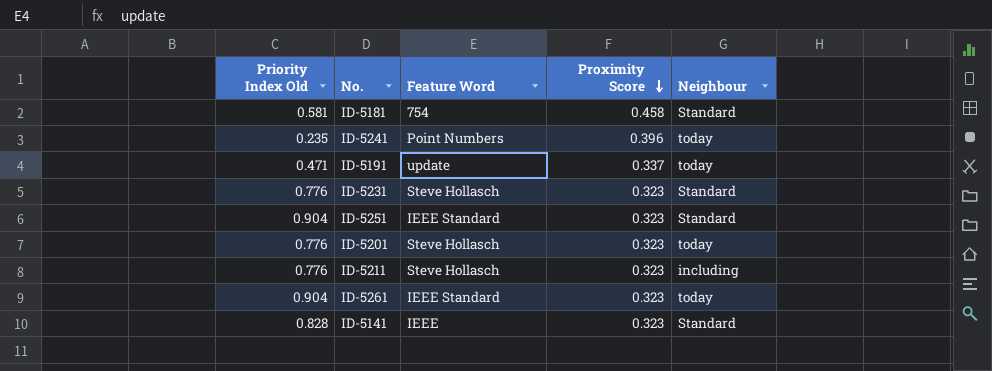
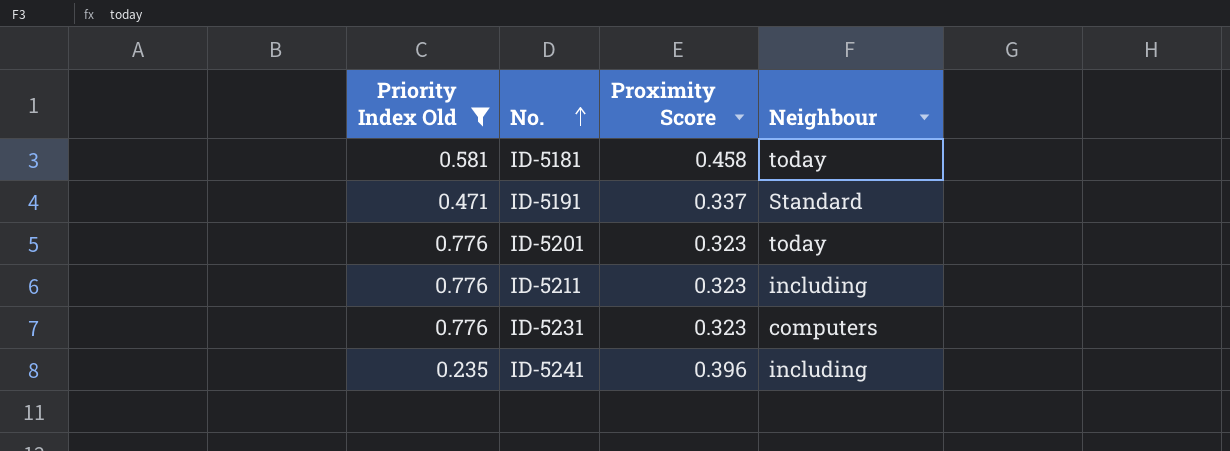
filter: none -> Priority Index Old <= 0.776
row order: Proximity Score descending -> No. ascending
column Feature Word | position: 3 -> none
ID-5181 | Neighbour: Standard -> today
ID-5191 | Neighbour: today -> Standard
ID-5231 | Neighbour: Standard -> computers
ID-5241 | Neighbour: today -> including

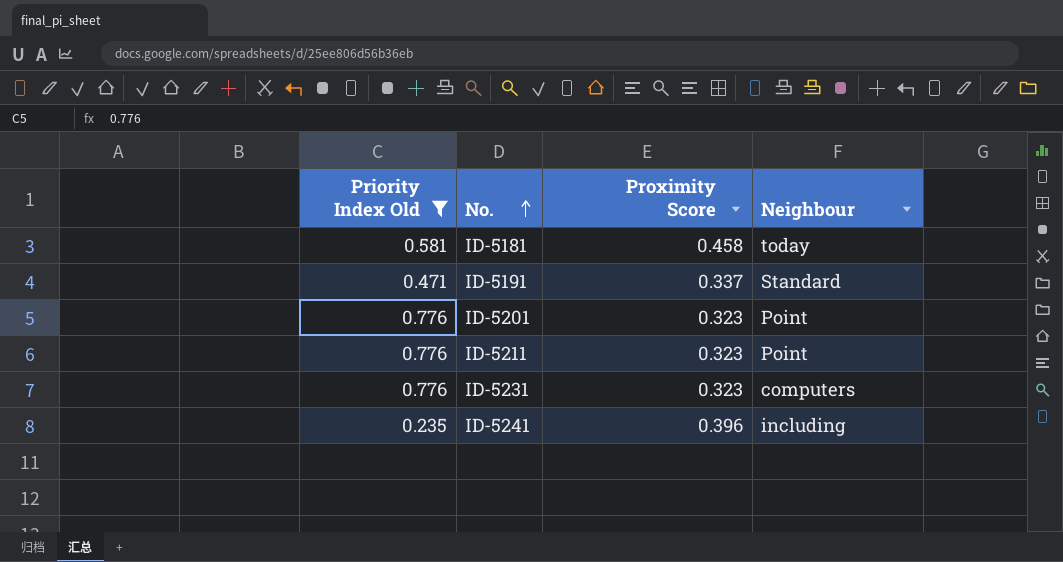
ID-5201 | Neighbour: today -> Point
ID-5211 | Neighbour: including -> Point

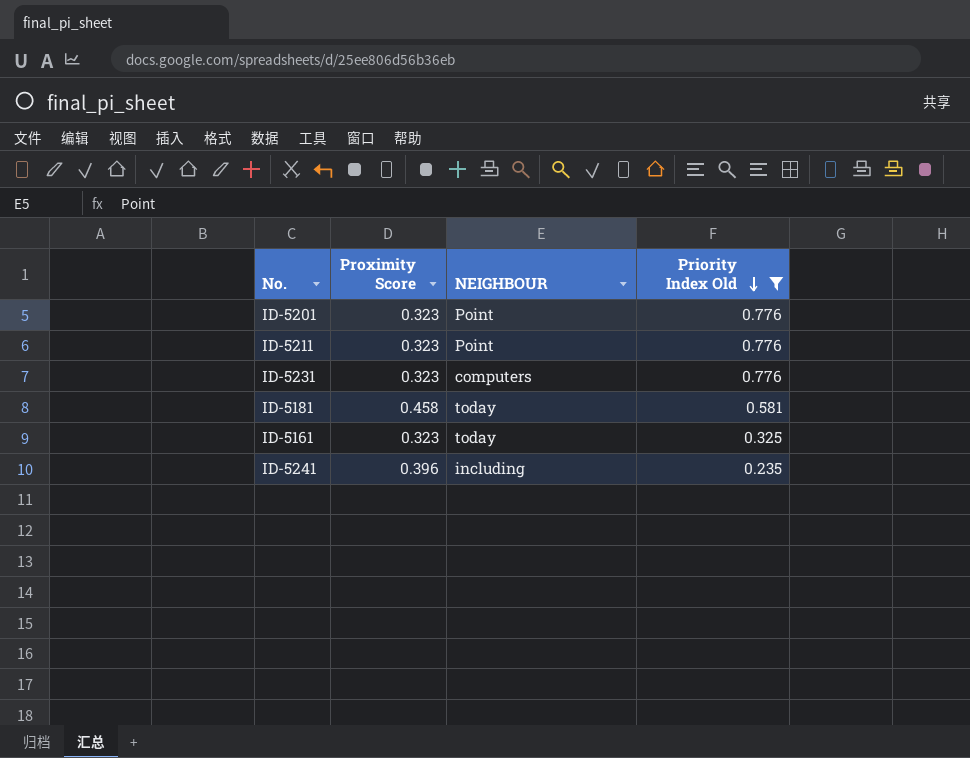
row order: No. ascending -> Priority Index Old descending
column name: Neighbour -> NEIGHBOUR
column Priority Index Old | position: 1 -> 4
row ID-5191: 0.471 | 0.337 | Standard -> none
row ID-5161: none -> 0.323 | today | 0.325

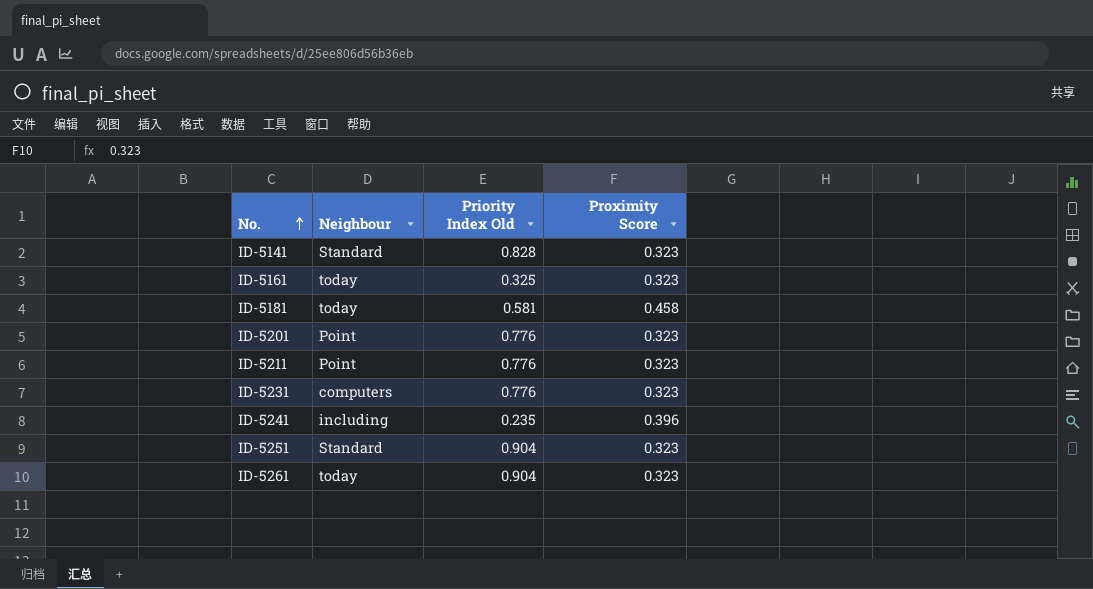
filter: Priority Index Old <= 0.776 -> none
row order: Priority Index Old descending -> No. ascending
column name: NEIGHBOUR -> Neighbour
column Proximity Score | position: 2 -> 4

